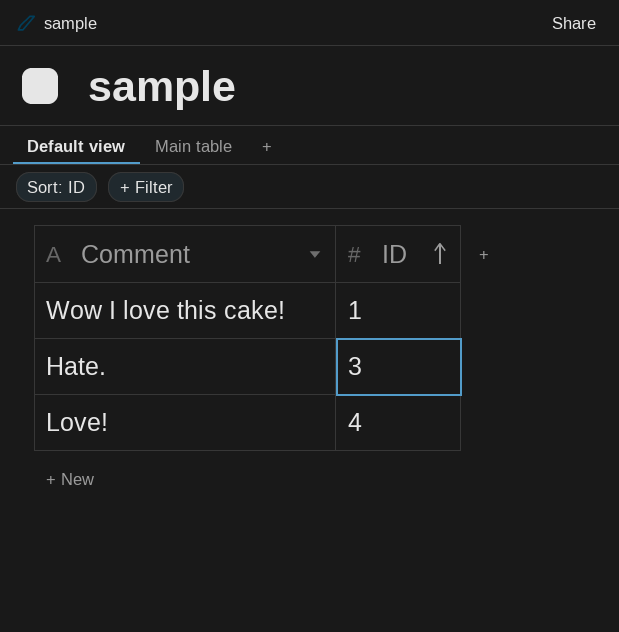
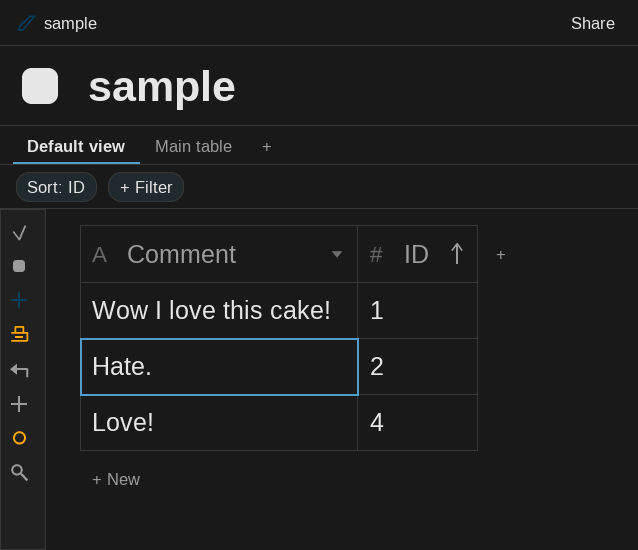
Hate. | ID: 3 -> 2

